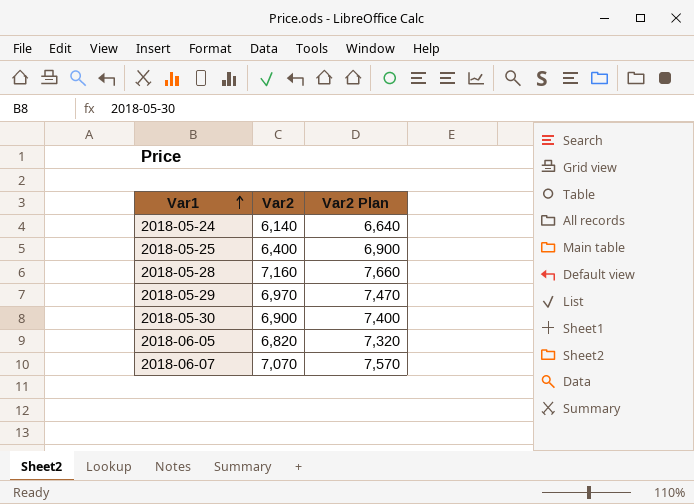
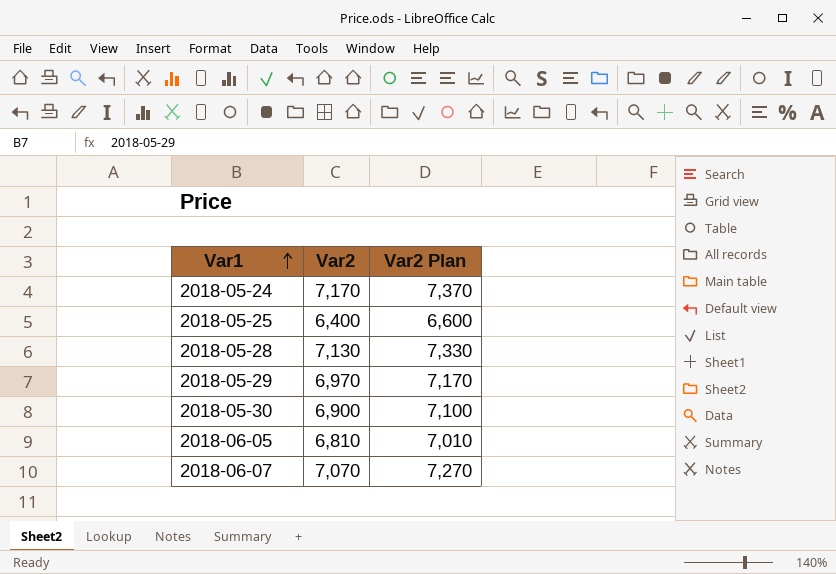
column Var2 Plan | formula: [Var2] + 500 -> [Var2] + 200
2018-05-24 | Var2: 6,140 -> 7,170
2018-05-28 | Var2: 7,160 -> 7,130
2018-06-05 | Var2: 6,820 -> 6,810

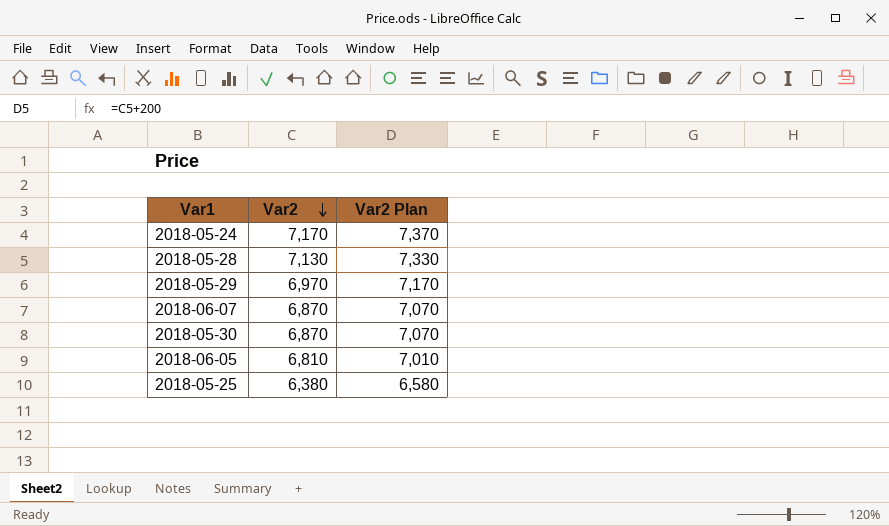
row order: Var1 ascending -> Var2 descending
2018-06-07 | Var2: 7,070 -> 6,870
2018-06-07 | Var2 Plan: 7,270 -> 7,070
2018-05-30 | Var2: 6,900 -> 6,870
2018-05-30 | Var2 Plan: 7,100 -> 7,070
2018-05-25 | Var2: 6,400 -> 6,380
2018-05-25 | Var2 Plan: 6,600 -> 6,580

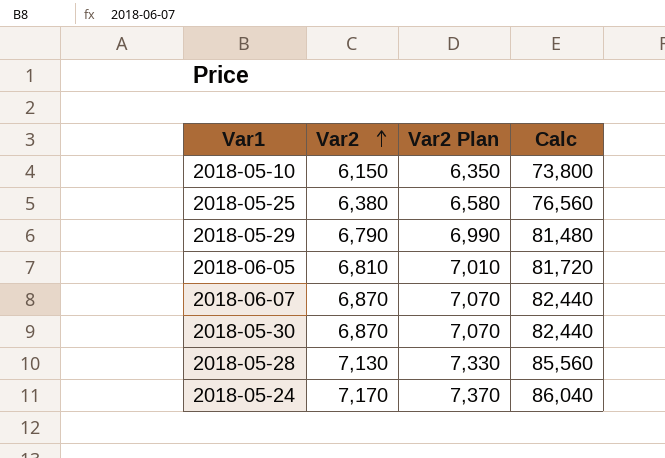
row order: Var2 descending -> Var2 ascending
column Calc | formula: none -> [Var2] * 12
row 2018-05-10: none -> 6,150 | 6,350 | 73,800
2018-05-29 | Var2: 6,970 -> 6,790
2018-05-29 | Var2 Plan: 7,170 -> 6,990

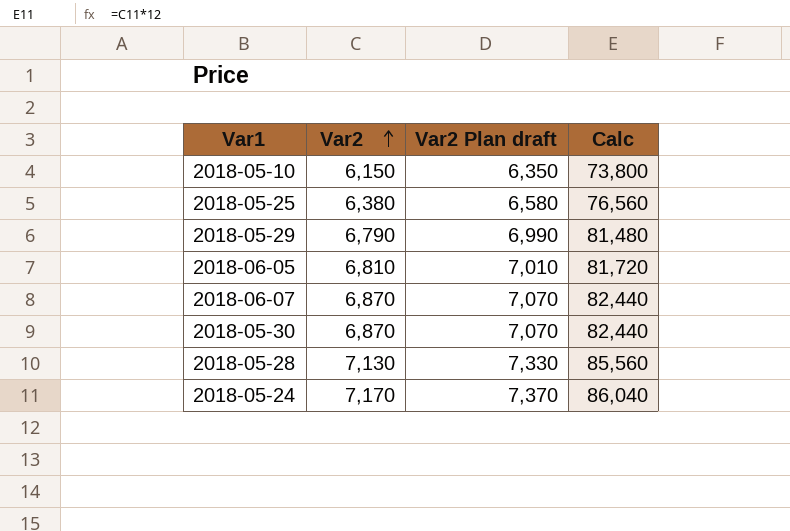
column name: Var2 Plan -> Var2 Plan draft

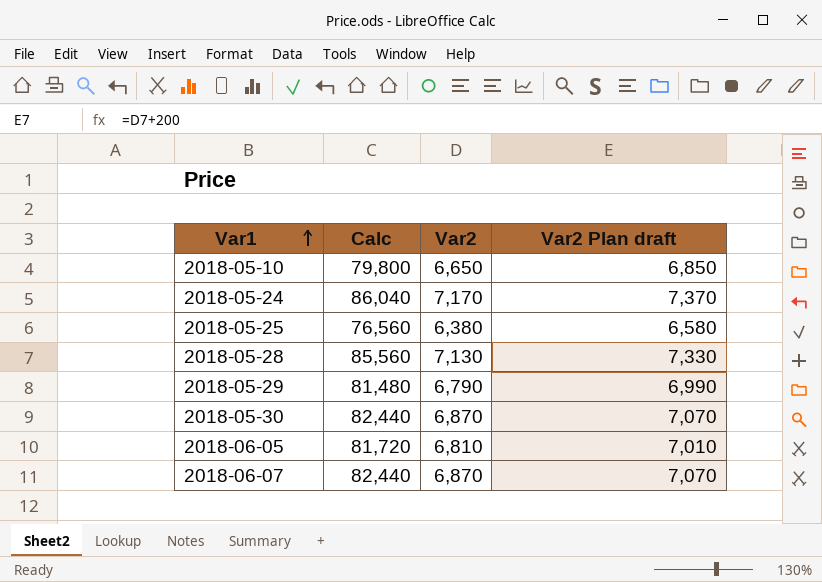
row order: Var2 ascending -> Var1 ascending
column Calc | position: 4 -> 2
2018-05-10 | Calc: 73,800 -> 79,800
2018-05-10 | Var2: 6,150 -> 6,650
2018-05-10 | Var2 Plan draft: 6,350 -> 6,850

